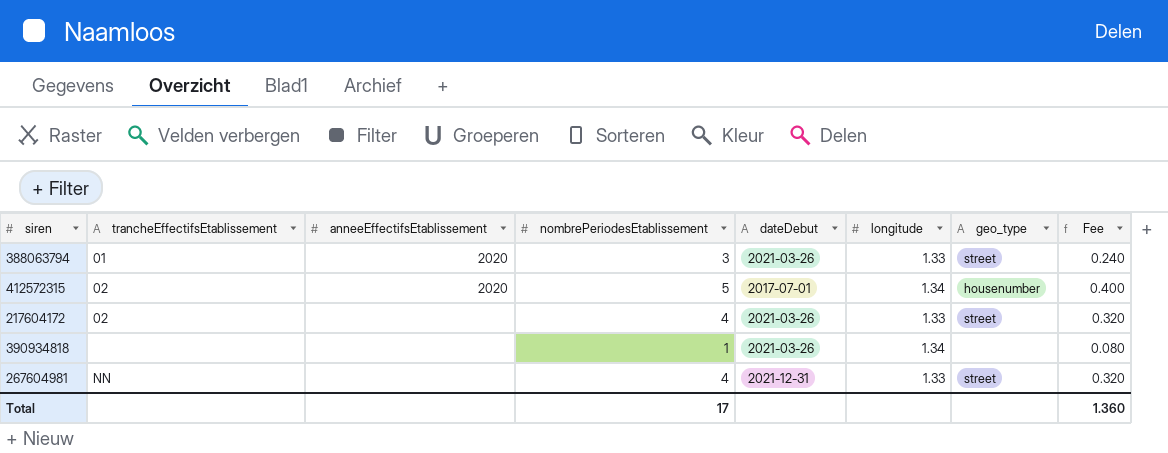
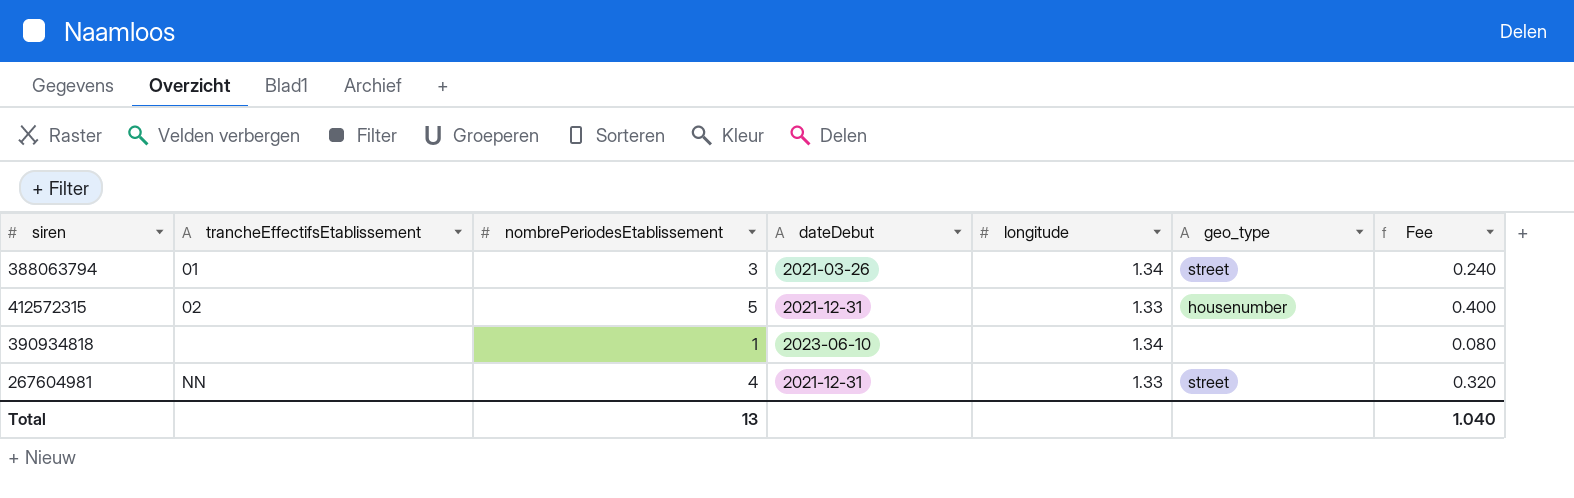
column anneeEffectifsEtablissement | position: 3 -> none
row 217604172: 02 | none | 4 | 2021-03-26 | 1.33 | street | 0.320 -> none
388063794 | longitude: 1.33 -> 1.34
412572315 | dateDebut: 2017-07-01 -> 2021-12-31
412572315 | longitude: 1.34 -> 1.33
390934818 | dateDebut: 2021-03-26 -> 2023-06-10
Total | nombrePeriodesEtablissement: 17 -> 13
Total | Fee: 1.360 -> 1.040

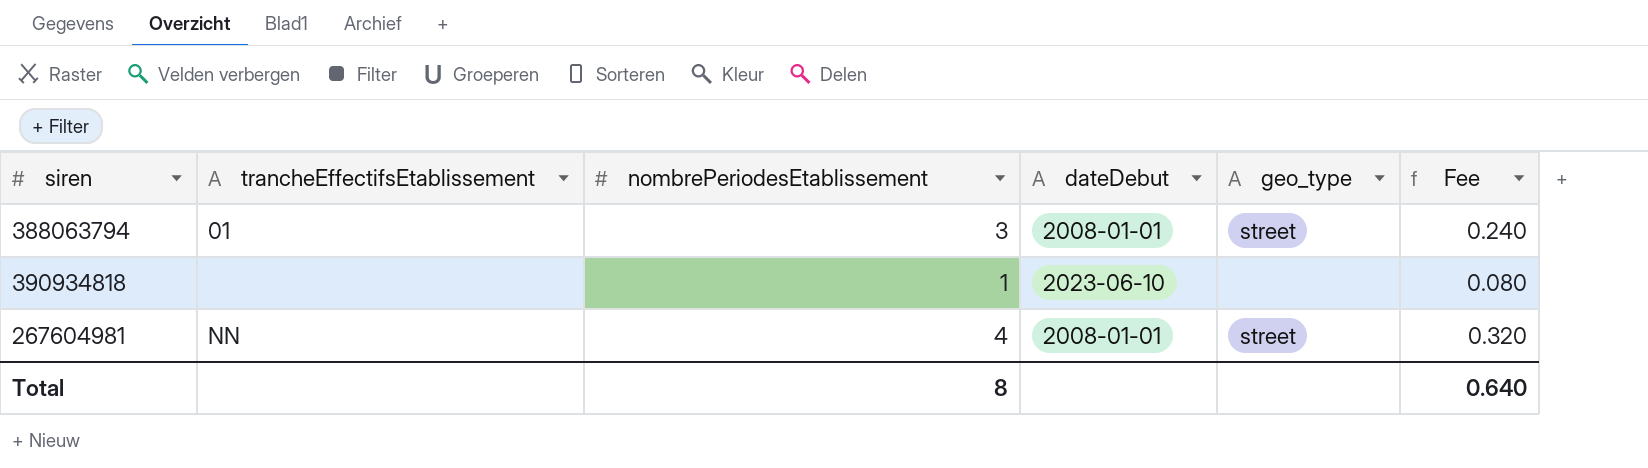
column longitude | position: 5 -> none
row 412572315: 02 | 5 | 2021-12-31 | 1.33 | housenumber | 0.400 -> none
388063794 | dateDebut: 2021-03-26 -> 2008-01-01
267604981 | dateDebut: 2021-12-31 -> 2008-01-01
Total | nombrePeriodesEtablissement: 13 -> 8
Total | Fee: 1.040 -> 0.640

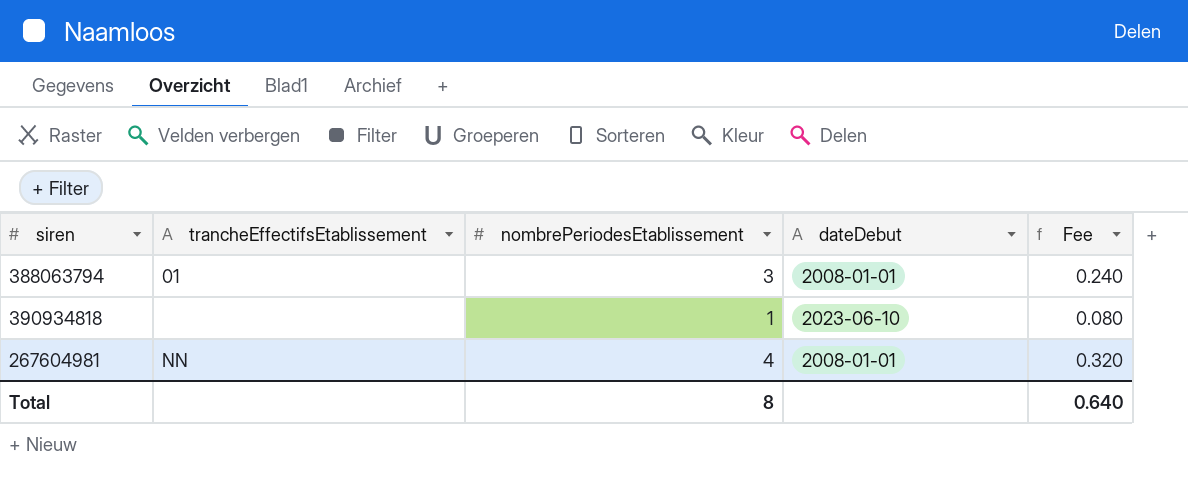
column geo_type | position: 5 -> none

